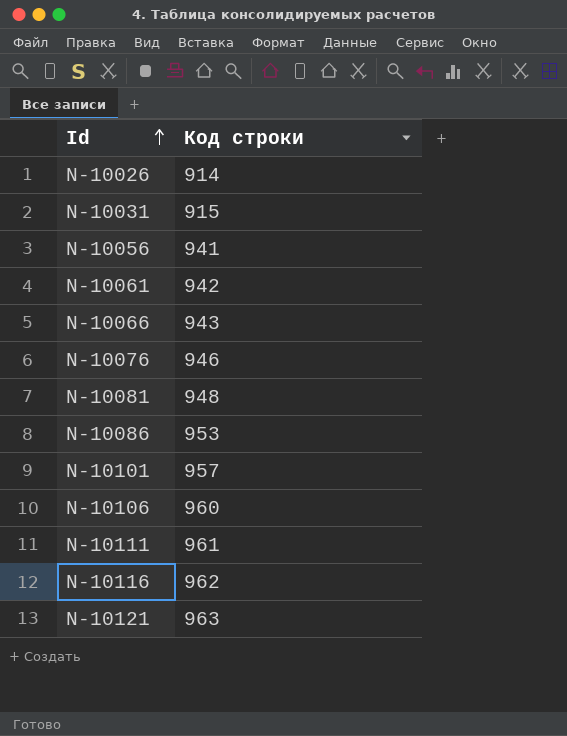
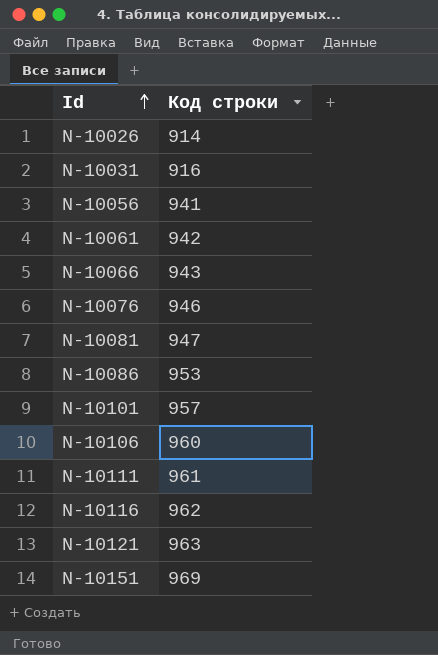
N-10031 | Код строки: 915 -> 916
N-10081 | Код строки: 948 -> 947
row N-10151: none -> 969

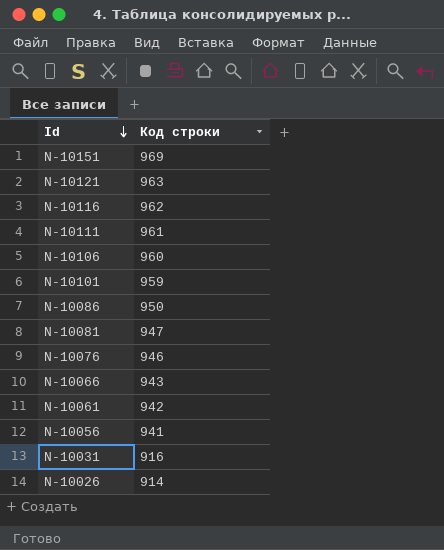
row order: Id ascending -> Id descending
N-10101 | Код строки: 957 -> 959
N-10086 | Код строки: 953 -> 950

